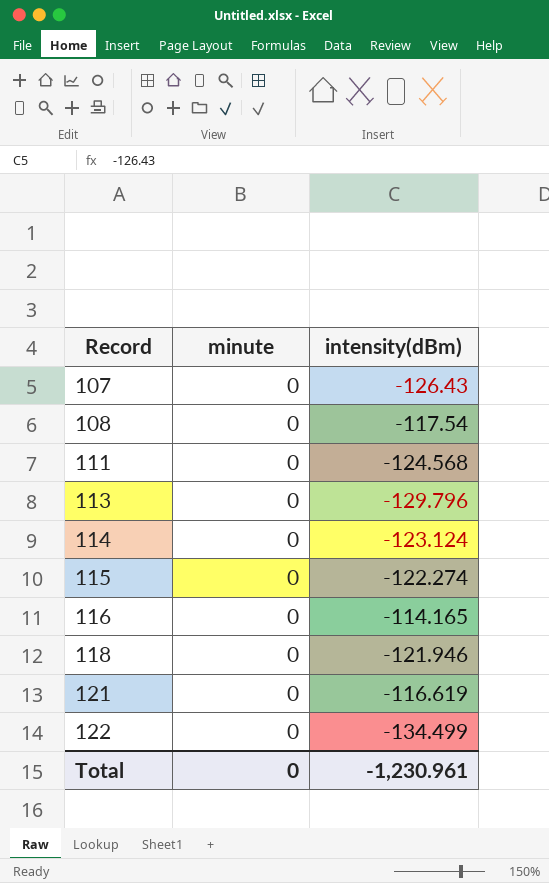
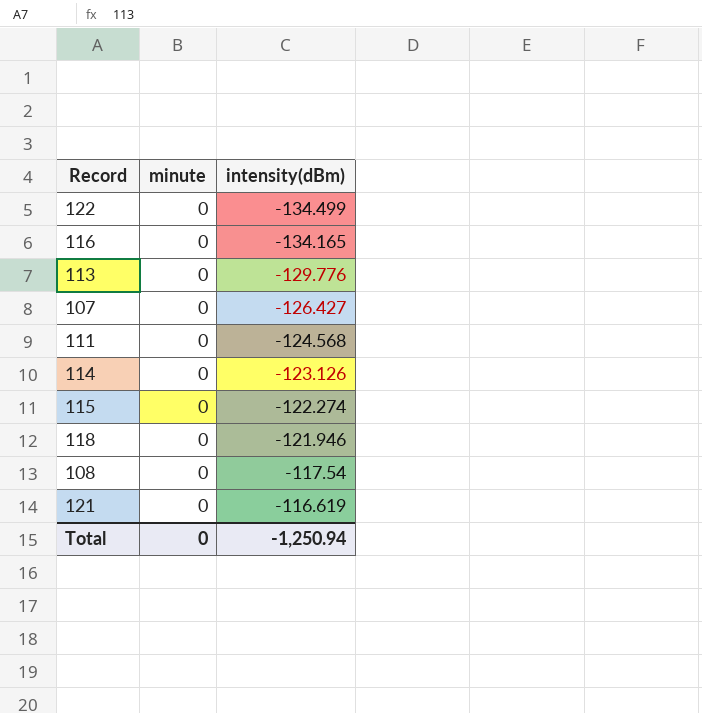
row order: Record ascending -> intensity(dBm) ascending
116 | intensity(dBm): -114.165 -> -134.165
113 | intensity(dBm): -129.796 -> -129.776
107 | intensity(dBm): -126.43 -> -126.427
114 | intensity(dBm): -123.124 -> -123.126
Total | intensity(dBm): -1,230.961 -> -1,250.94

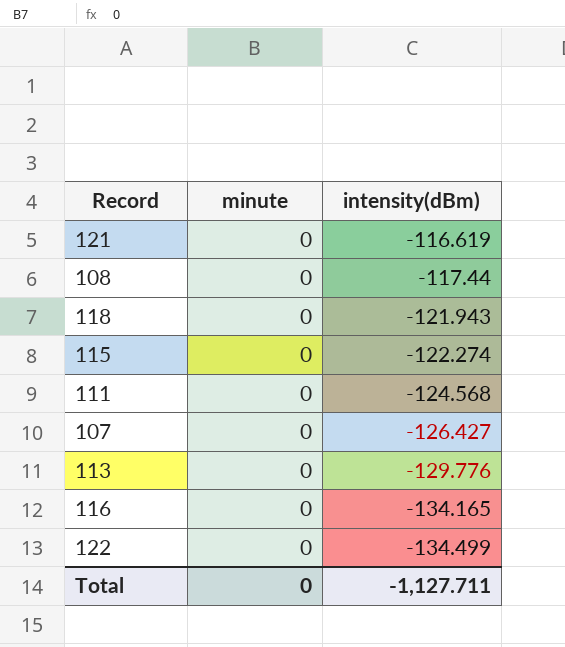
row order: intensity(dBm) ascending -> intensity(dBm) descending
row 114: 0 | -123.126 -> none
108 | intensity(dBm): -117.54 -> -117.44
118 | intensity(dBm): -121.946 -> -121.943
Total | intensity(dBm): -1,250.94 -> -1,127.711

